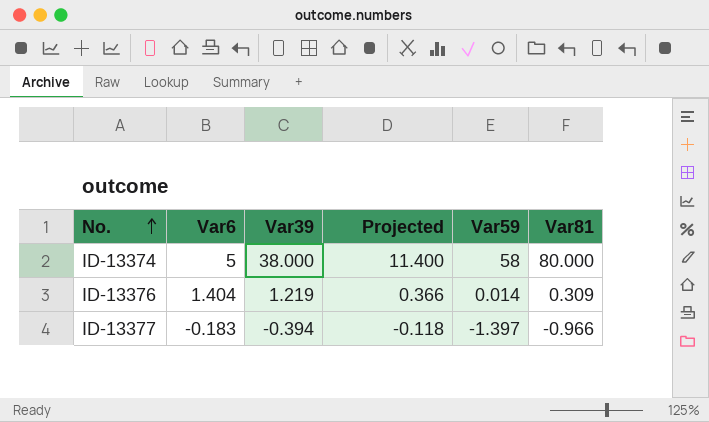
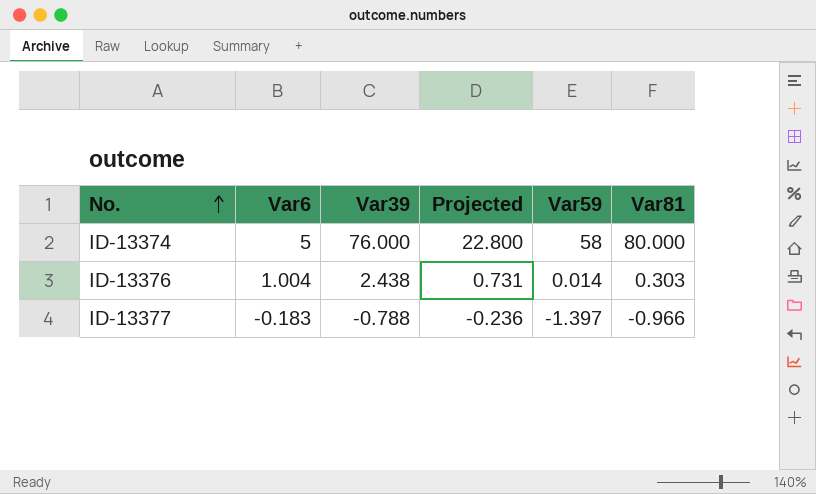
ID-13374 | Var39: 38.000 -> 76.000
ID-13374 | Projected: 11.400 -> 22.800
ID-13376 | Var6: 1.404 -> 1.004
ID-13376 | Var39: 1.219 -> 2.438
ID-13376 | Projected: 0.366 -> 0.731
ID-13376 | Var81: 0.309 -> 0.303
ID-13377 | Var39: -0.394 -> -0.788
ID-13377 | Projected: -0.118 -> -0.236

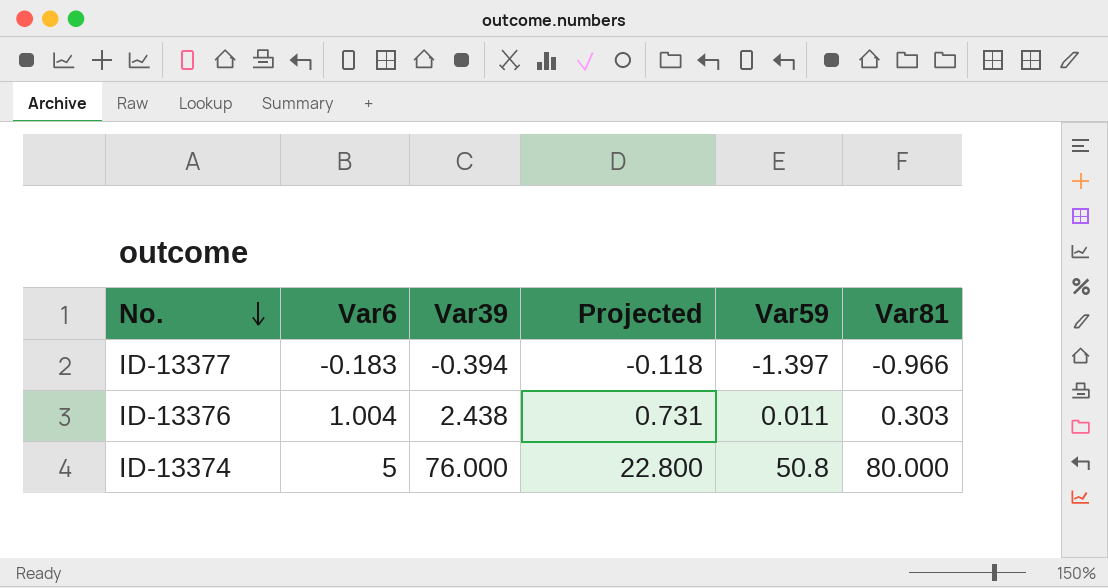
row order: No. ascending -> No. descending
ID-13377 | Var39: -0.788 -> -0.394
ID-13377 | Projected: -0.236 -> -0.118
ID-13376 | Var59: 0.014 -> 0.011
ID-13374 | Var59: 58 -> 50.8

